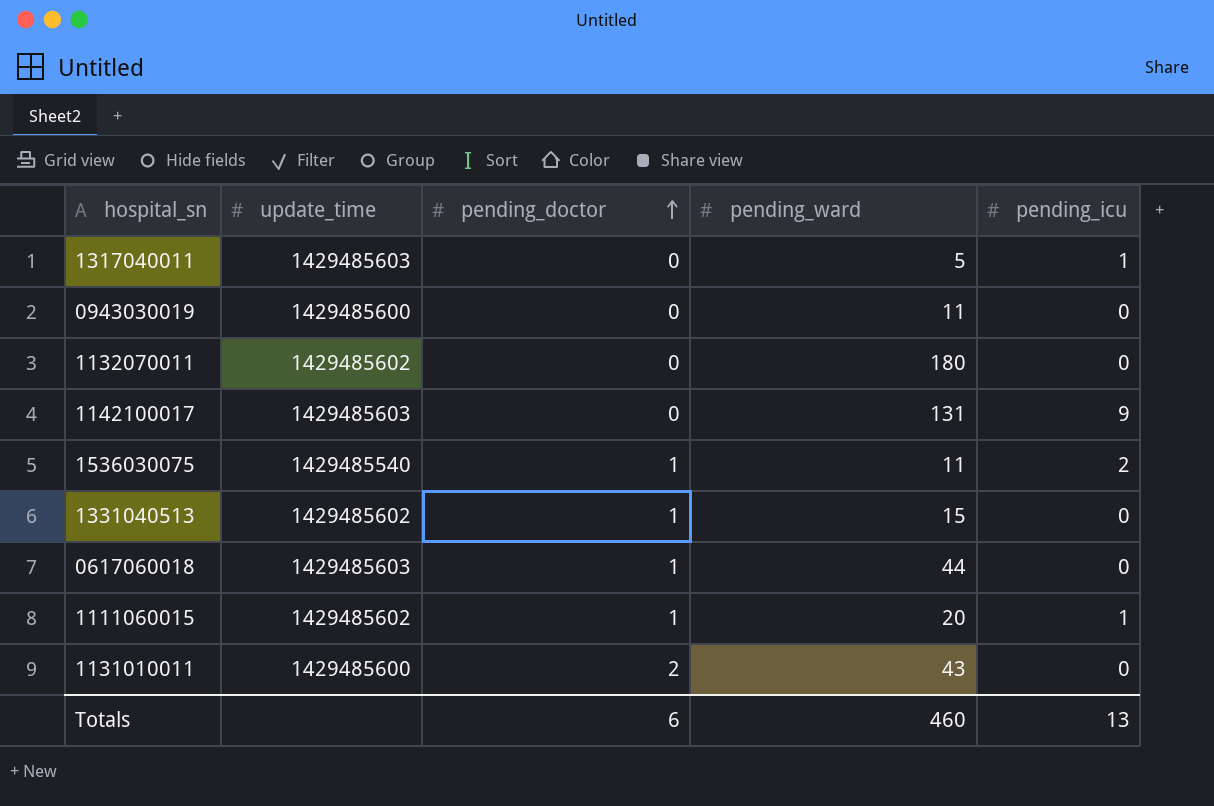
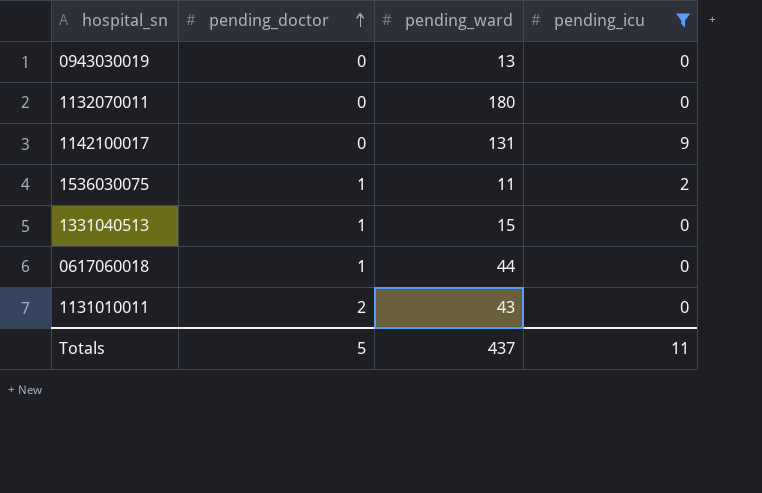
filter: none -> pending_icu != 1
column update_time | position: 2 -> none
0943030019 | pending_ward: 11 -> 13
Totals | pending_doctor: 6 -> 5
Totals | pending_ward: 460 -> 437
Totals | pending_icu: 13 -> 11

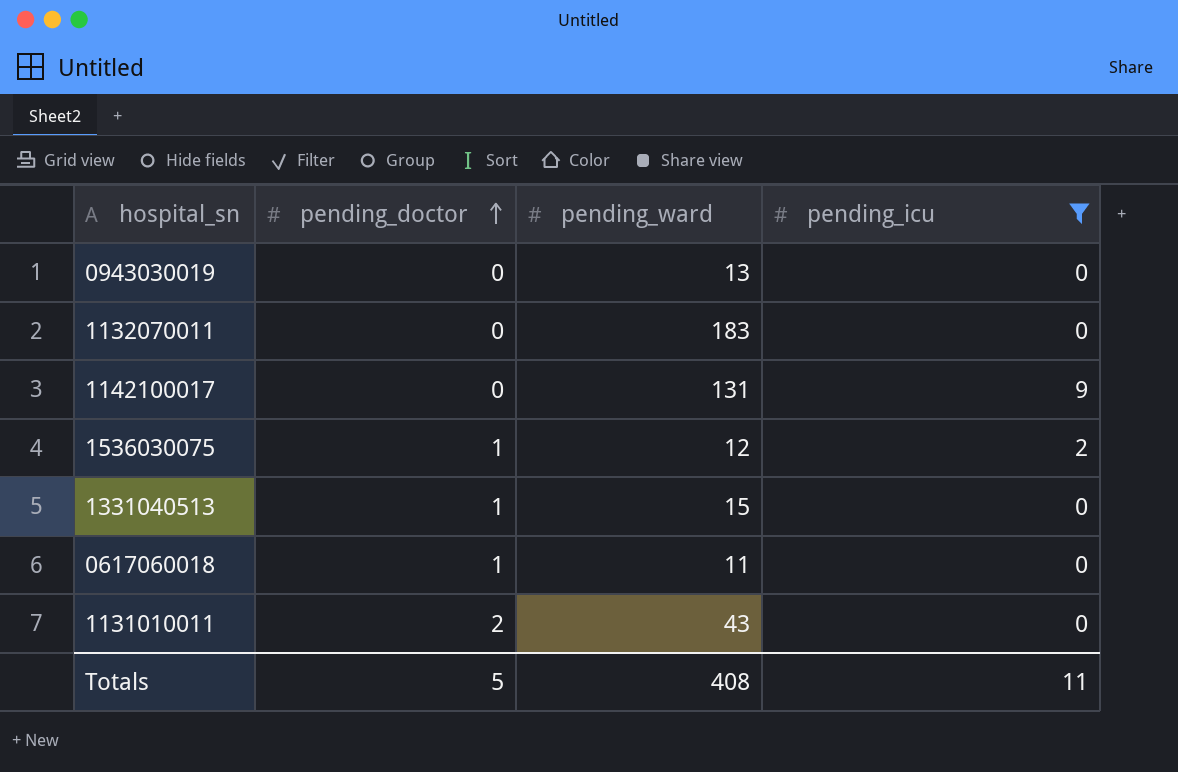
1132070011 | pending_ward: 180 -> 183
1536030075 | pending_ward: 11 -> 12
0617060018 | pending_ward: 44 -> 11
Totals | pending_ward: 437 -> 408

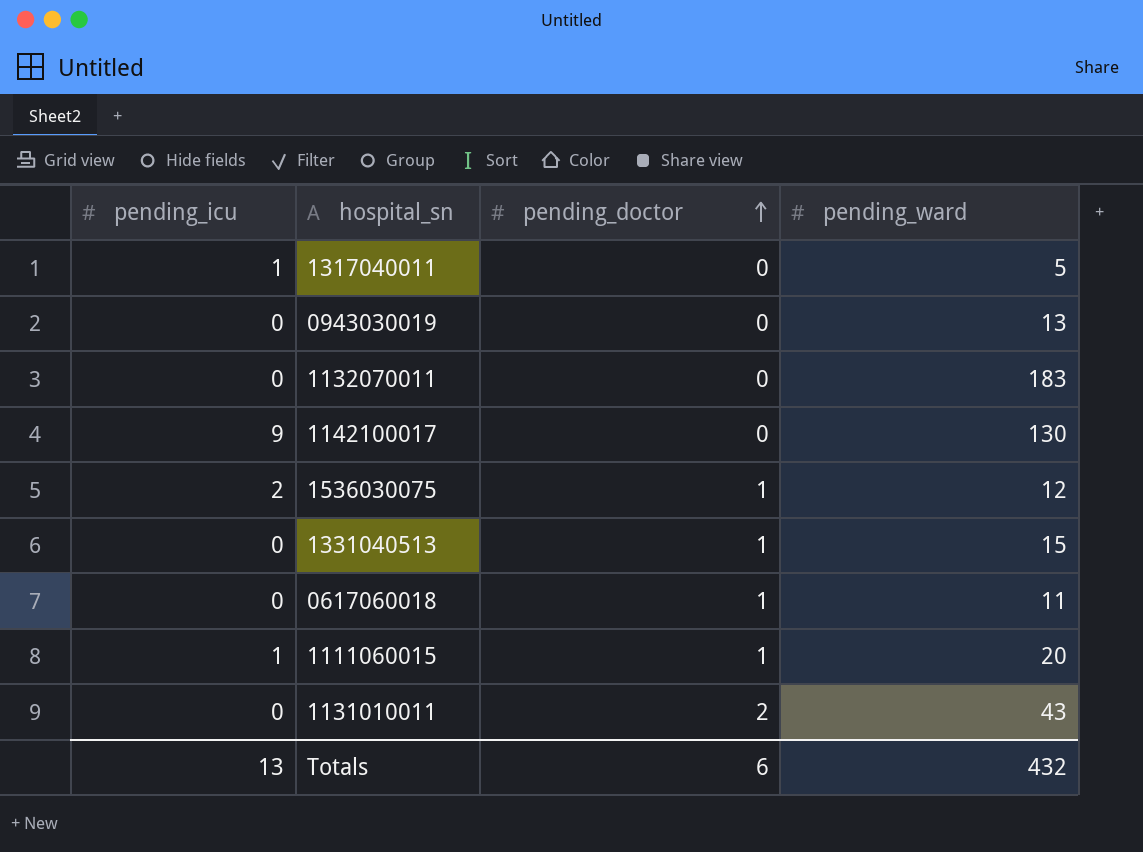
filter: pending_icu != 1 -> none
column pending_icu | position: 4 -> 1
1142100017 | pending_ward: 131 -> 130
Totals | pending_icu: 11 -> 13
Totals | pending_doctor: 5 -> 6
Totals | pending_ward: 408 -> 432

